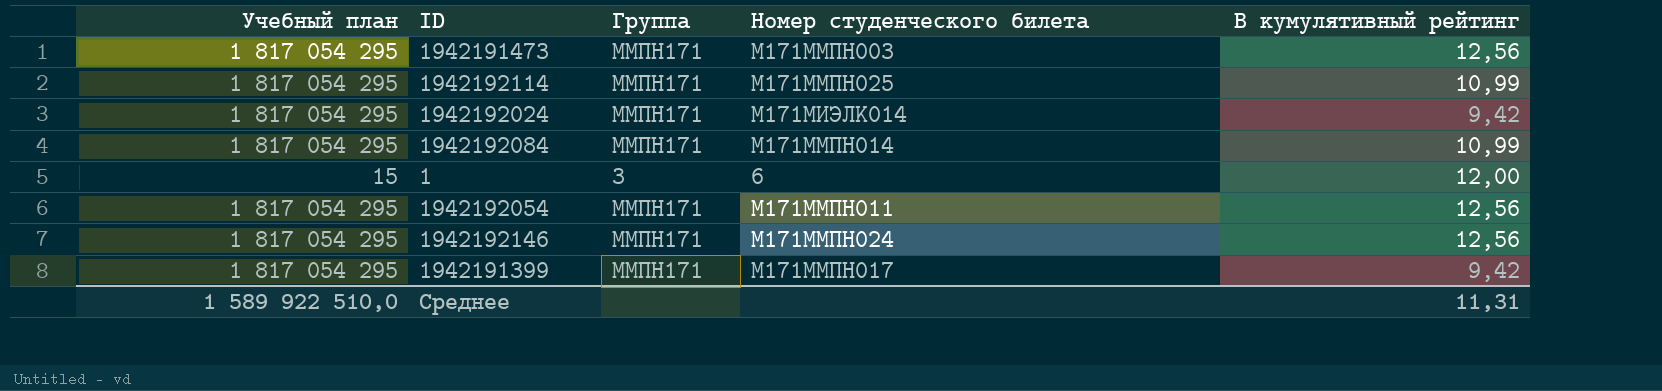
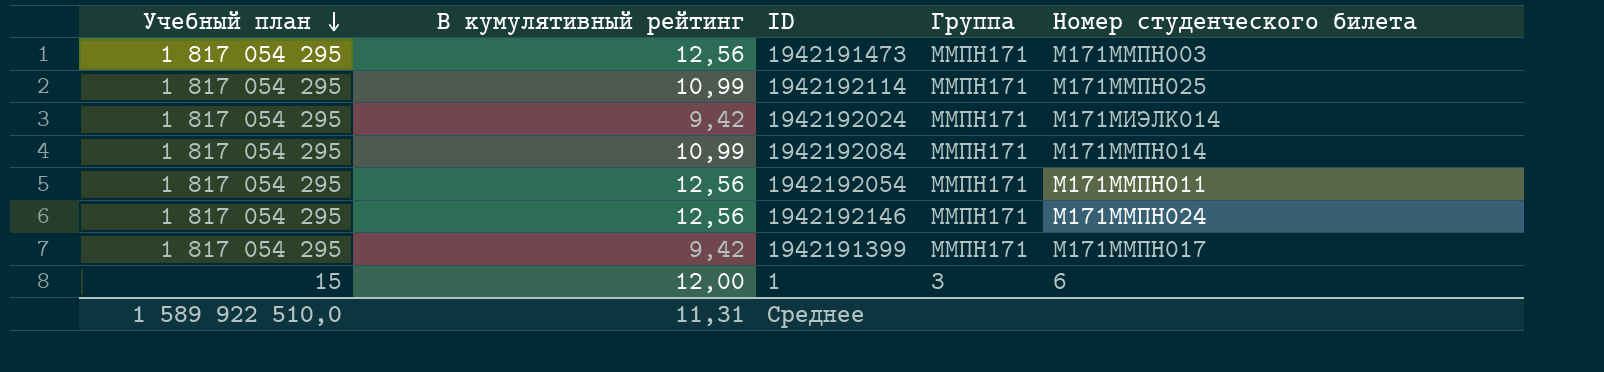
row order: none -> Учебный план descending
column В кумулятивный рейтинг | position: 5 -> 2

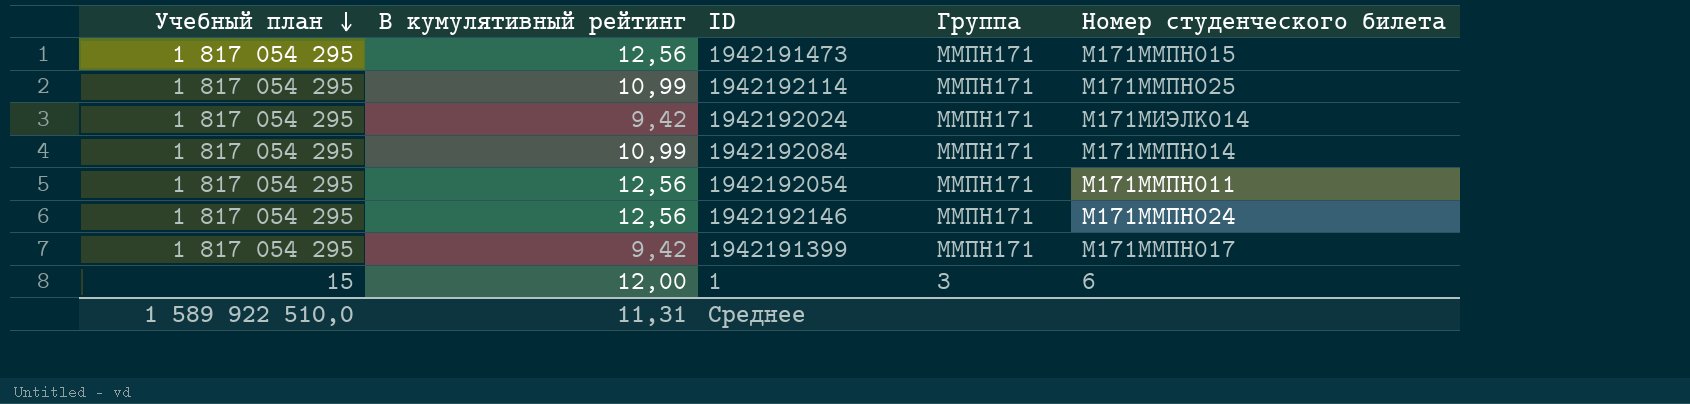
1942191473 | Номер студенческого билета: М171ММПН003 -> М171ММПН015

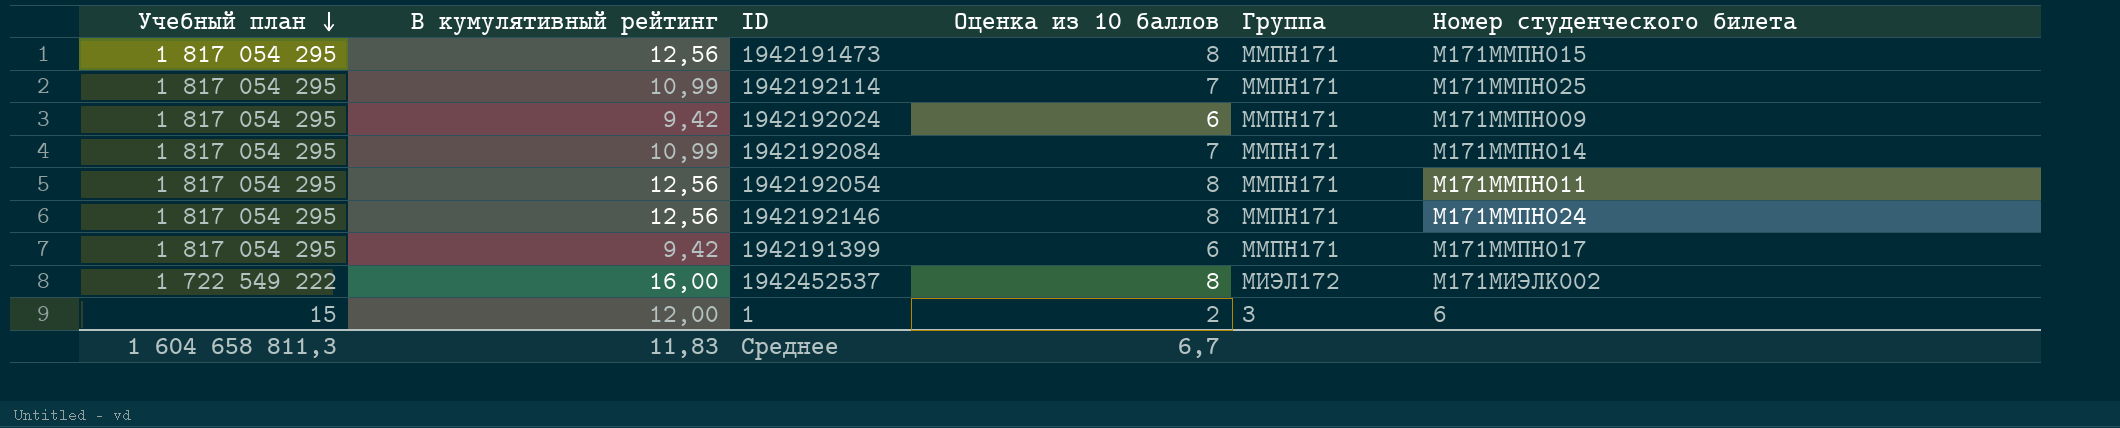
column Оценка из 10 баллов | position: none -> 4
1942192024 | Номер студенческого билета: М171МИЭЛК014 -> М171ММПН009
row 1942452537: none -> 1 722 549 222 | 16,00 | 8 | МИЭЛ172 | М171МИЭЛК002
Среднее | Учебный план: 1 589 922 510,0 -> 1 604 658 811,3
Среднее | В кумулятивный рейтинг: 11,31 -> 11,83

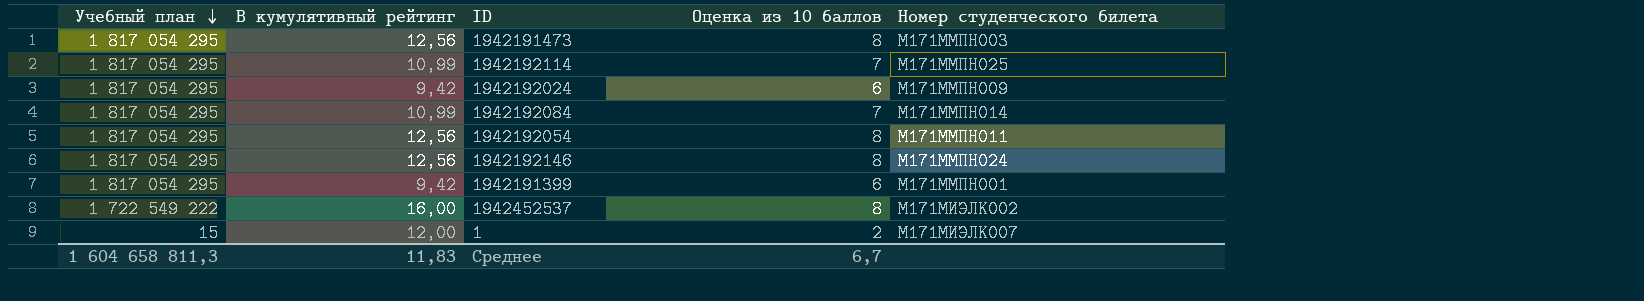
column Группа | position: 5 -> none
1942191473 | Номер студенческого билета: М171ММПН015 -> М171ММПН003
1942191399 | Номер студенческого билета: М171ММПН017 -> М171ММПН001
1 | Номер студенческого билета: 6 -> М171МИЭЛК007

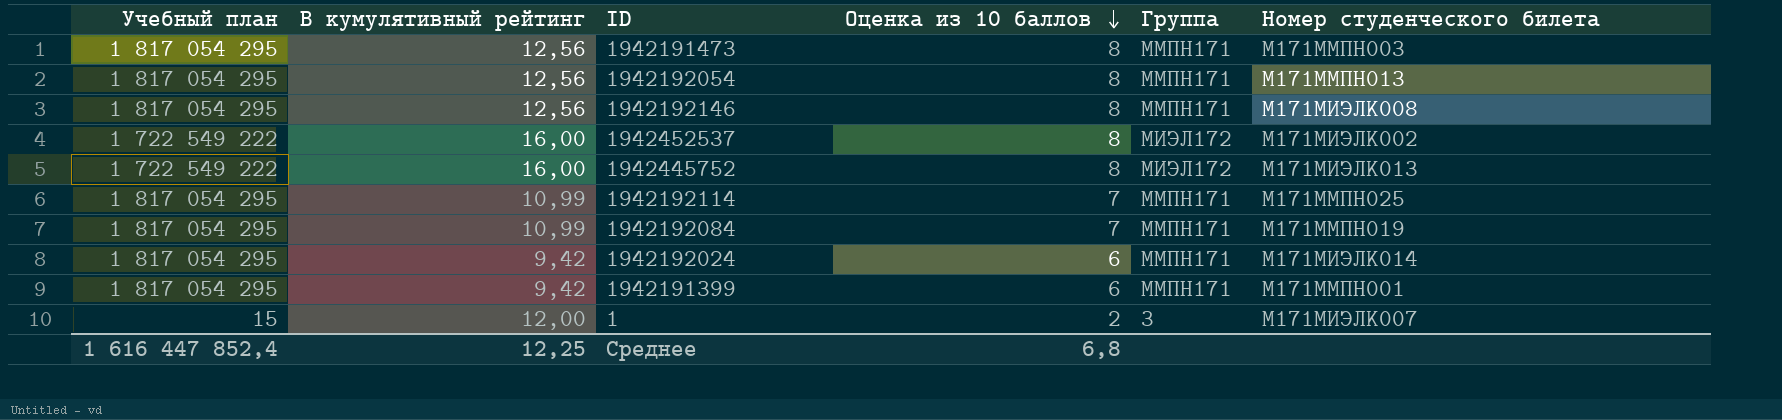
row order: Учебный план descending -> Оценка из 10 баллов descending
column Группа | position: none -> 5
1942192054 | Номер студенческого билета: М171ММПН011 -> М171ММПН013
1942192146 | Номер студенческого билета: М171ММПН024 -> М171МИЭЛК008
row 1942445752: none -> 1 722 549 222 | 16,00 | 8 | МИЭЛ172 | М171МИЭЛК013
1942192084 | Номер студенческого билета: М171ММПН014 -> М171ММПН019
1942192024 | Номер студенческого билета: М171ММПН009 -> М171МИЭЛК014
Среднее | Учебный план: 1 604 658 811,3 -> 1 616 447 852,4
Среднее | В кумулятивный рейтинг: 11,83 -> 12,25
Среднее | Оценка из 10 баллов: 6,7 -> 6,8

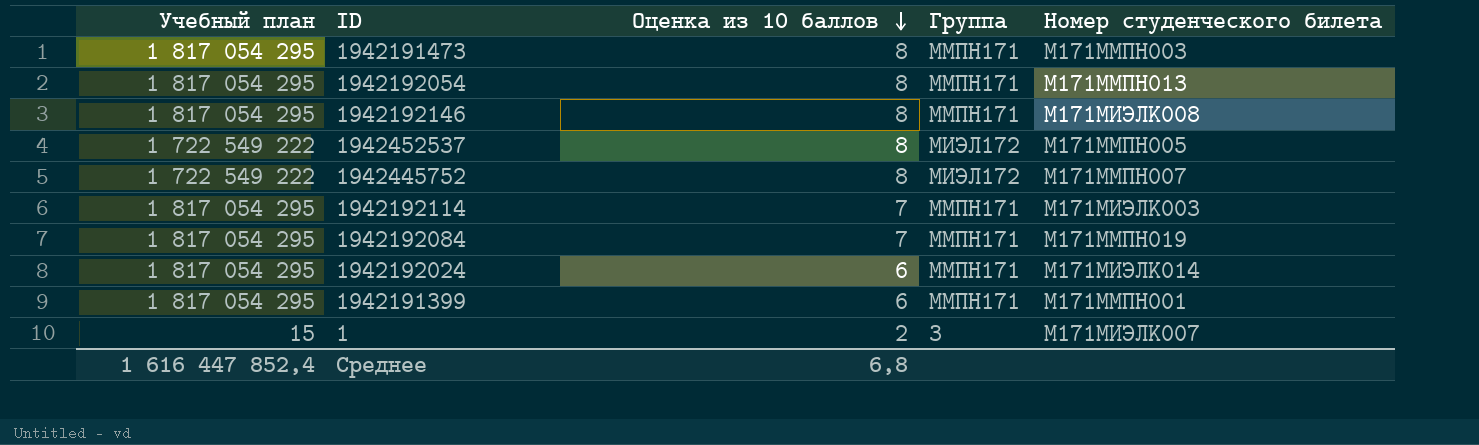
column В кумулятивный рейтинг | position: 2 -> none
1942452537 | Номер студенческого билета: М171МИЭЛК002 -> М171ММПН005
1942445752 | Номер студенческого билета: М171МИЭЛК013 -> М171ММПН007
1942192114 | Номер студенческого билета: М171ММПН025 -> М171МИЭЛК003

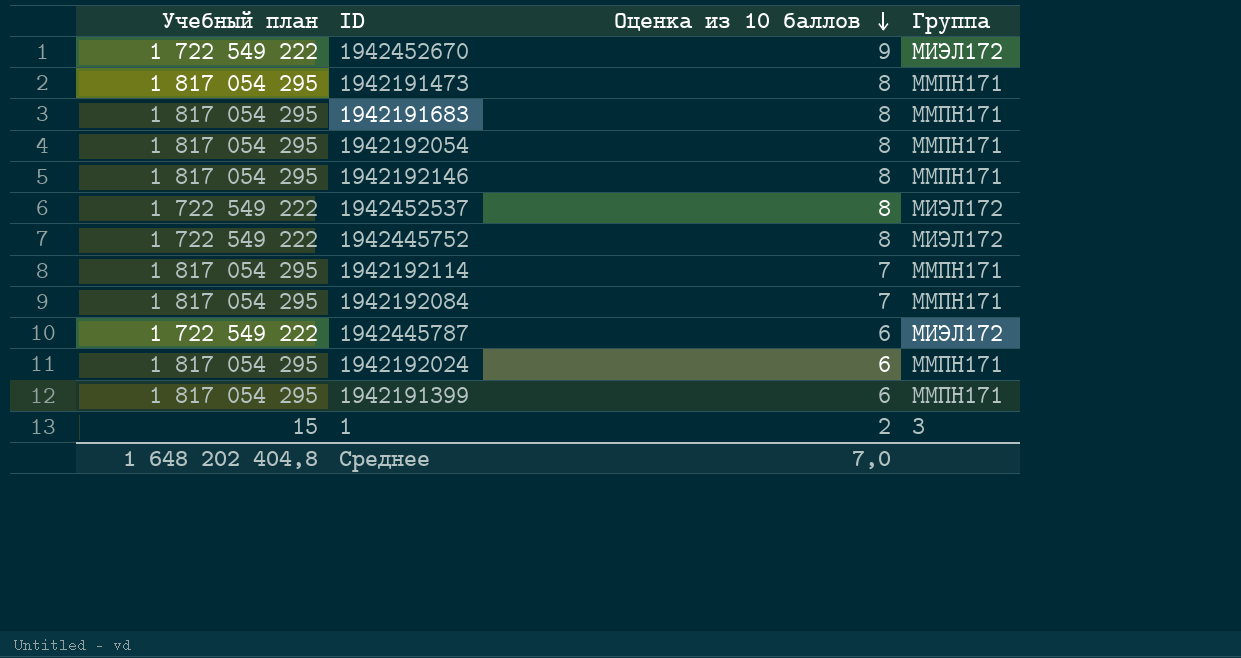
column Номер студенческого билета | position: 5 -> none
row 1942452670: none -> 1 722 549 222 | 9 | МИЭЛ172
row 1942191683: none -> 1 817 054 295 | 8 | ММПН171
row 1942445787: none -> 1 722 549 222 | 6 | МИЭЛ172
Среднее | Учебный план: 1 616 447 852,4 -> 1 648 202 404,8
Среднее | Оценка из 10 баллов: 6,8 -> 7,0

